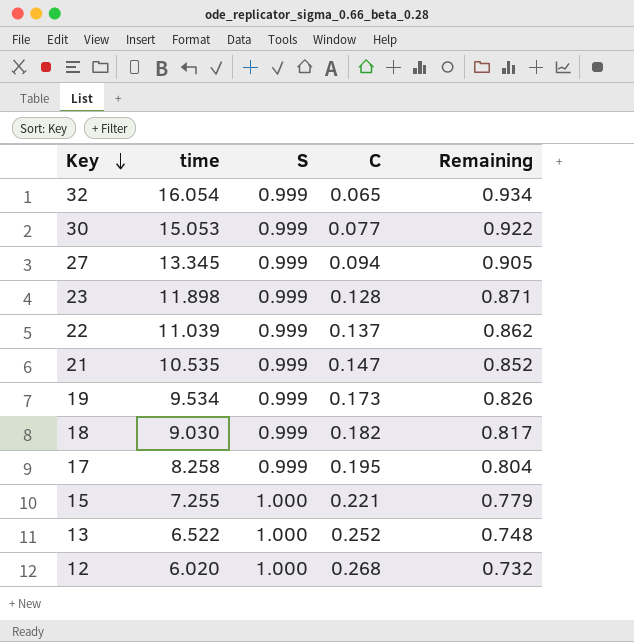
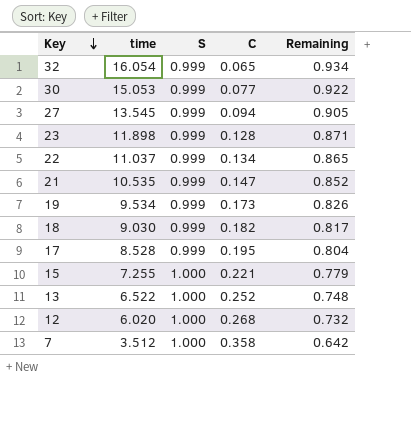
27 | time: 13.345 -> 13.545
22 | time: 11.039 -> 11.037
22 | C: 0.137 -> 0.134
22 | Remaining: 0.862 -> 0.865
17 | time: 8.258 -> 8.528
row 7: none -> 3.512 | 1.000 | 0.358 | 0.642

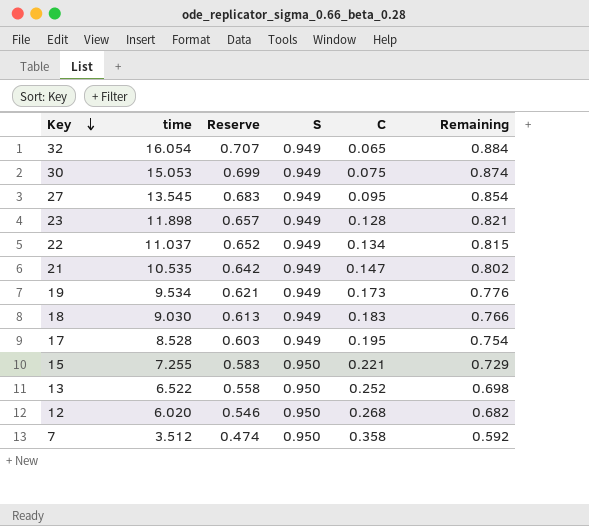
column Reserve | formula: none -> [Remaining] * 0.8
32 | S: 0.999 -> 0.949
32 | Remaining: 0.934 -> 0.884
30 | S: 0.999 -> 0.949
30 | C: 0.077 -> 0.075
30 | Remaining: 0.922 -> 0.874
27 | S: 0.999 -> 0.949
27 | C: 0.094 -> 0.095
27 | Remaining: 0.905 -> 0.854
23 | S: 0.999 -> 0.949
23 | Remaining: 0.871 -> 0.821
22 | S: 0.999 -> 0.949
22 | Remaining: 0.865 -> 0.815
21 | S: 0.999 -> 0.949
21 | Remaining: 0.852 -> 0.802
19 | S: 0.999 -> 0.949
19 | Remaining: 0.826 -> 0.776
18 | S: 0.999 -> 0.949
18 | C: 0.182 -> 0.183
18 | Remaining: 0.817 -> 0.766
17 | S: 0.999 -> 0.949
17 | Remaining: 0.804 -> 0.754
15 | S: 1.000 -> 0.950
15 | Remaining: 0.779 -> 0.729
13 | S: 1.000 -> 0.950
13 | Remaining: 0.748 -> 0.698
12 | S: 1.000 -> 0.950
12 | Remaining: 0.732 -> 0.682
7 | S: 1.000 -> 0.950
7 | Remaining: 0.642 -> 0.592

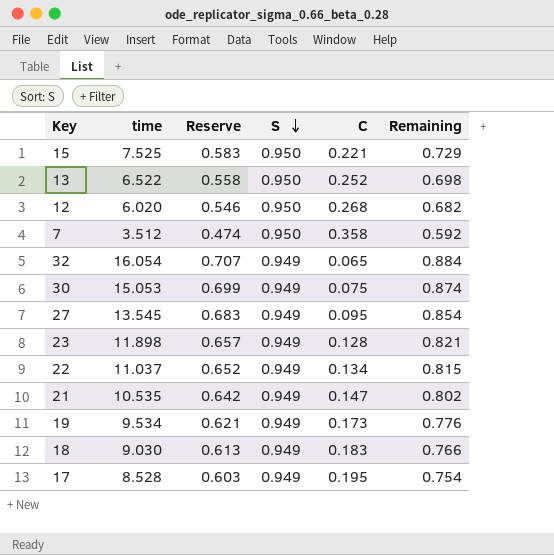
row order: Key descending -> S descending
15 | time: 7.255 -> 7.525

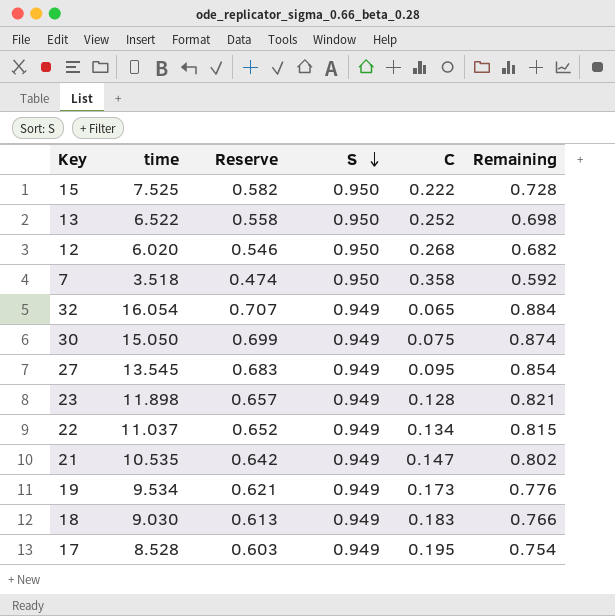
15 | Reserve: 0.583 -> 0.582
15 | C: 0.221 -> 0.222
15 | Remaining: 0.729 -> 0.728
7 | time: 3.512 -> 3.518
30 | time: 15.053 -> 15.050

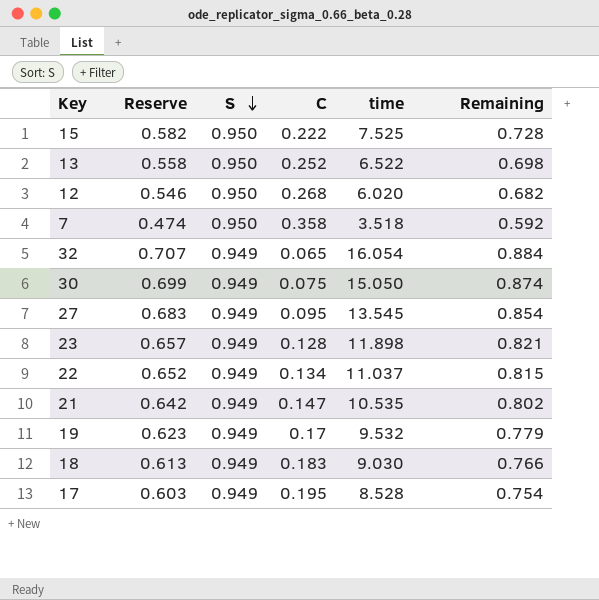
column time | position: 2 -> 5
19 | Reserve: 0.621 -> 0.623
19 | C: 0.173 -> 0.17
19 | time: 9.534 -> 9.532
19 | Remaining: 0.776 -> 0.779

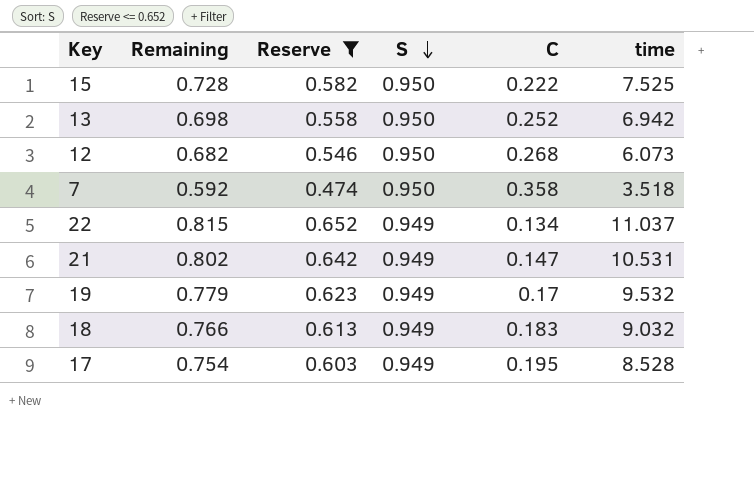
filter: none -> Reserve <= 0.652
column Remaining | position: 6 -> 2
13 | time: 6.522 -> 6.942
12 | time: 6.020 -> 6.073
21 | time: 10.535 -> 10.531
18 | time: 9.030 -> 9.032

